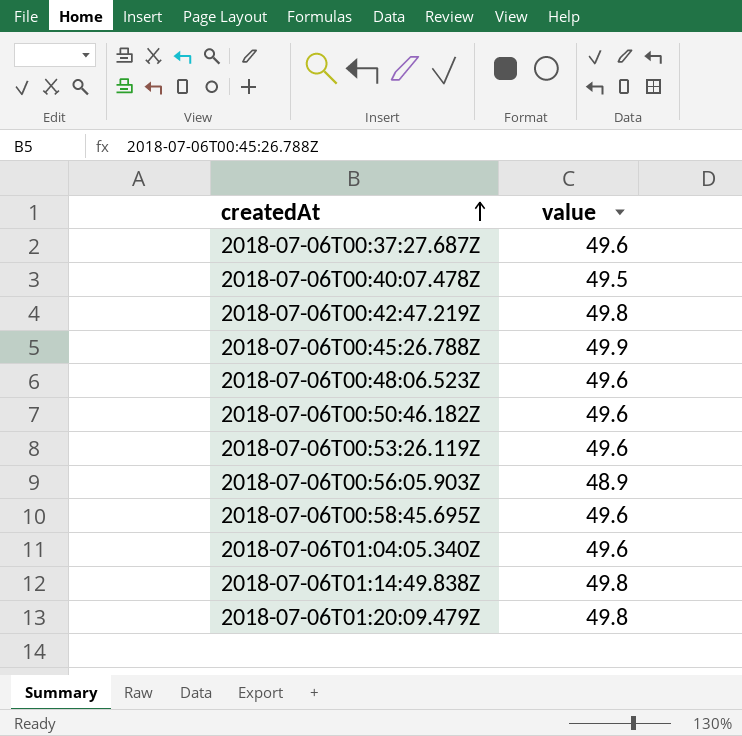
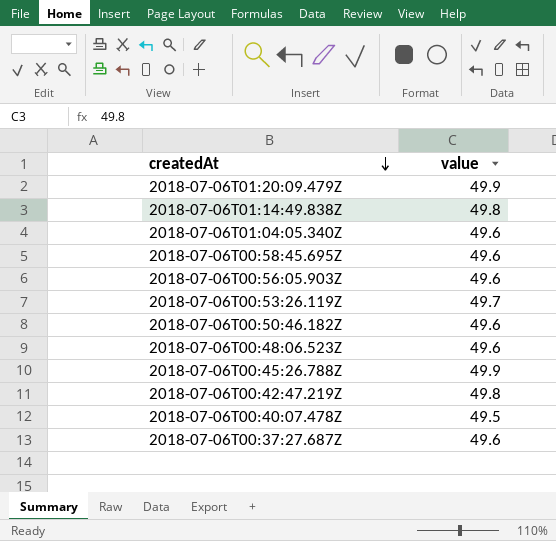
row order: createdAt ascending -> createdAt descending
2018-07-06T01:20:09.479Z | value: 49.8 -> 49.9
2018-07-06T00:56:05.903Z | value: 48.9 -> 49.6
2018-07-06T00:53:26.119Z | value: 49.6 -> 49.7

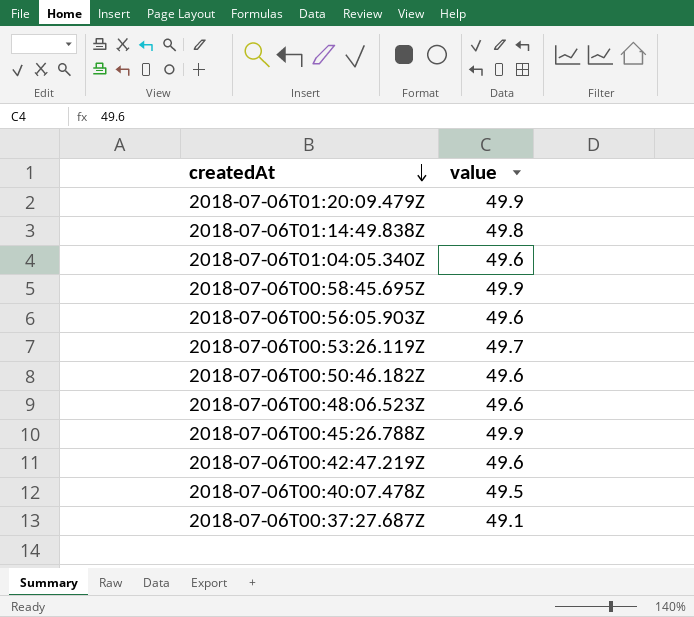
2018-07-06T00:58:45.695Z | value: 49.6 -> 49.9
2018-07-06T00:42:47.219Z | value: 49.8 -> 49.6
2018-07-06T00:37:27.687Z | value: 49.6 -> 49.1

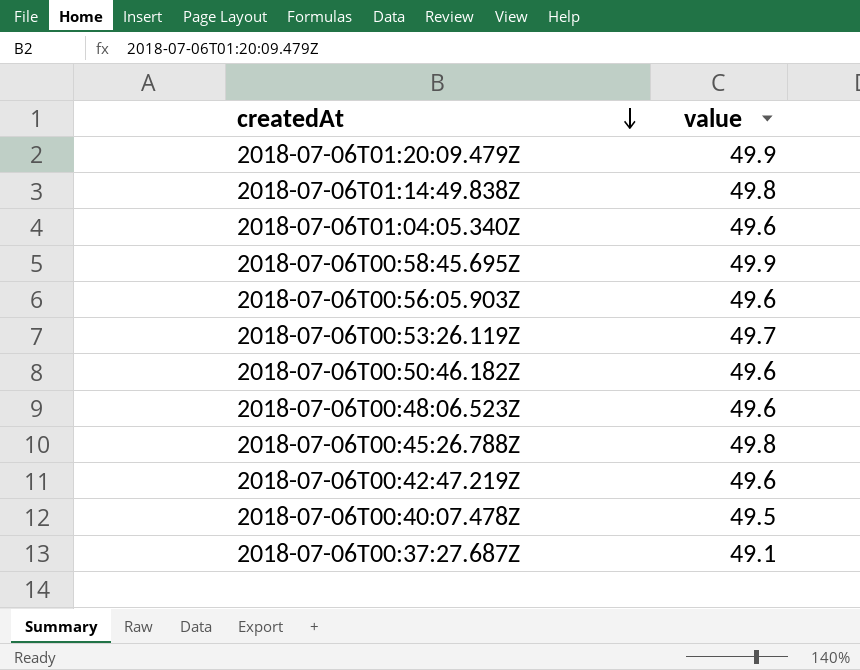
2018-07-06T00:45:26.788Z | value: 49.9 -> 49.8

